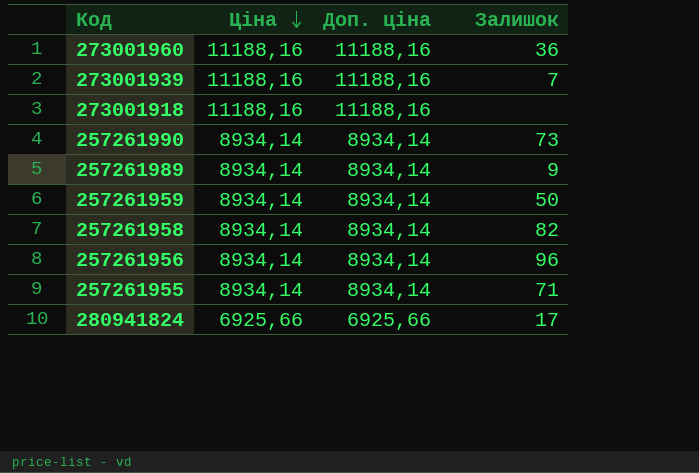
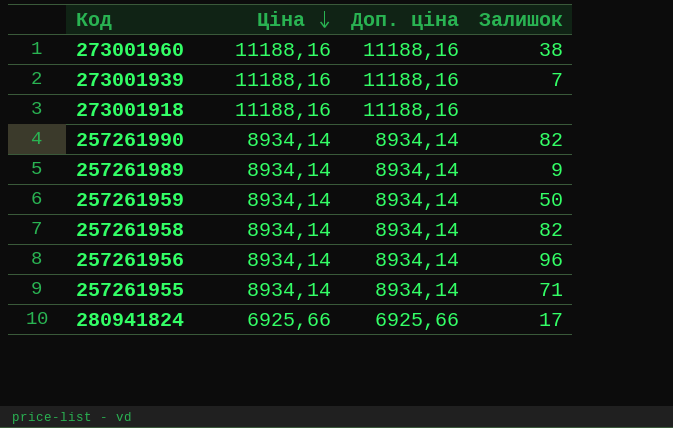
273001960 | Залишок: 36 -> 38
257261990 | Залишок: 73 -> 82

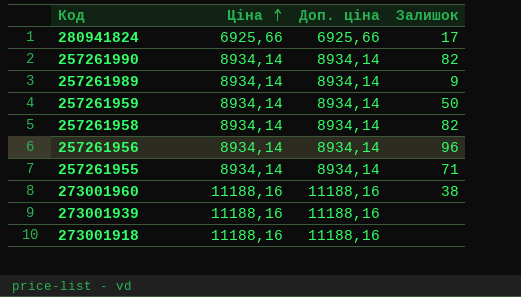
row order: Ціна descending -> Ціна ascending
273001939 | Залишок: 7 -> none

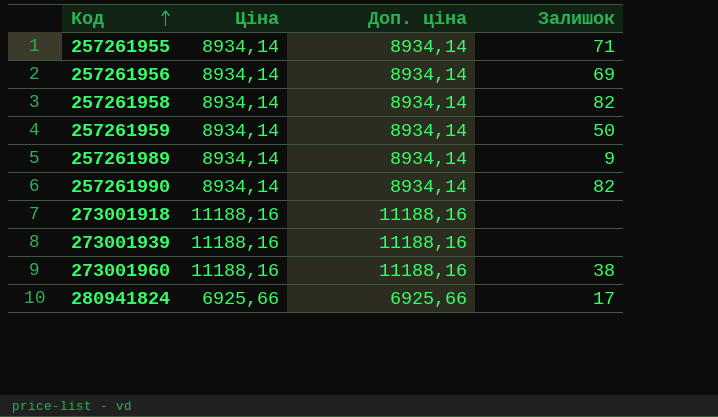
row order: Ціна ascending -> Код ascending
257261956 | Залишок: 96 -> 69

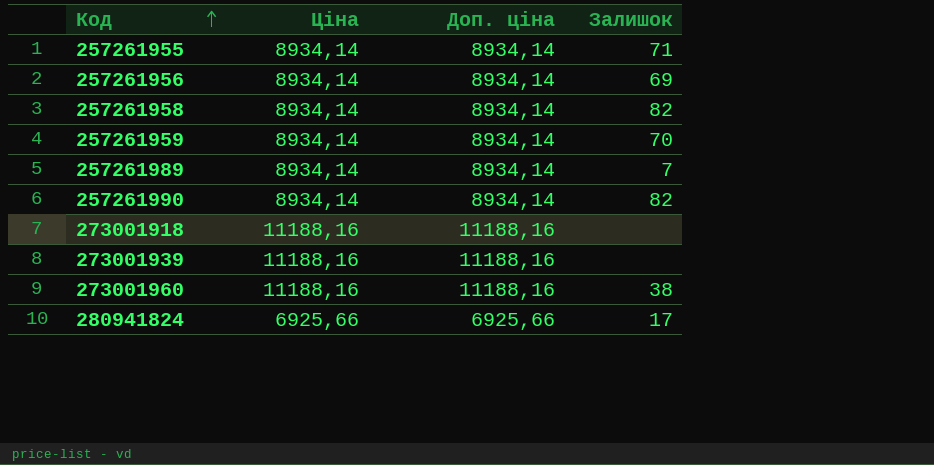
257261959 | Залишок: 50 -> 70
257261989 | Залишок: 9 -> 7

